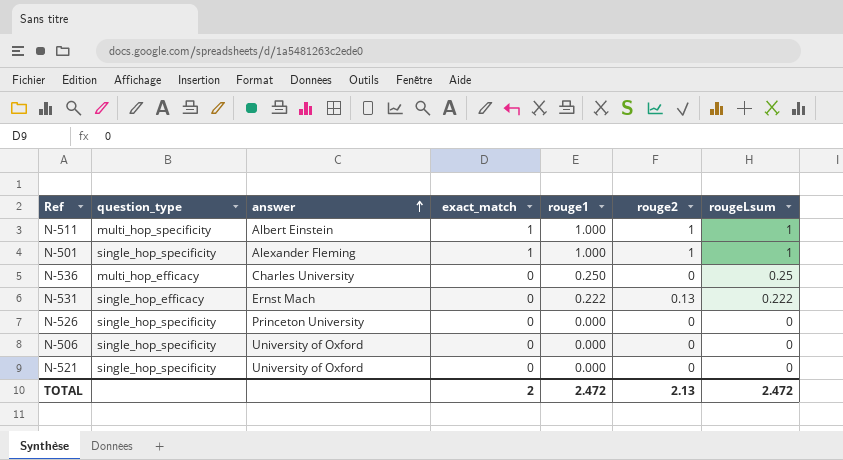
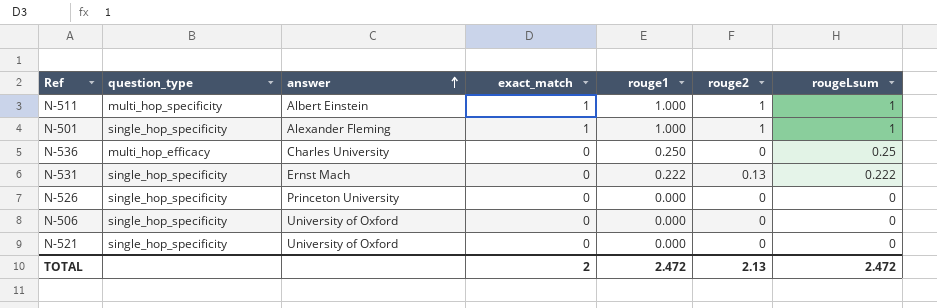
N-531 | question_type: single_hop_efficacy -> single_hop_specificity

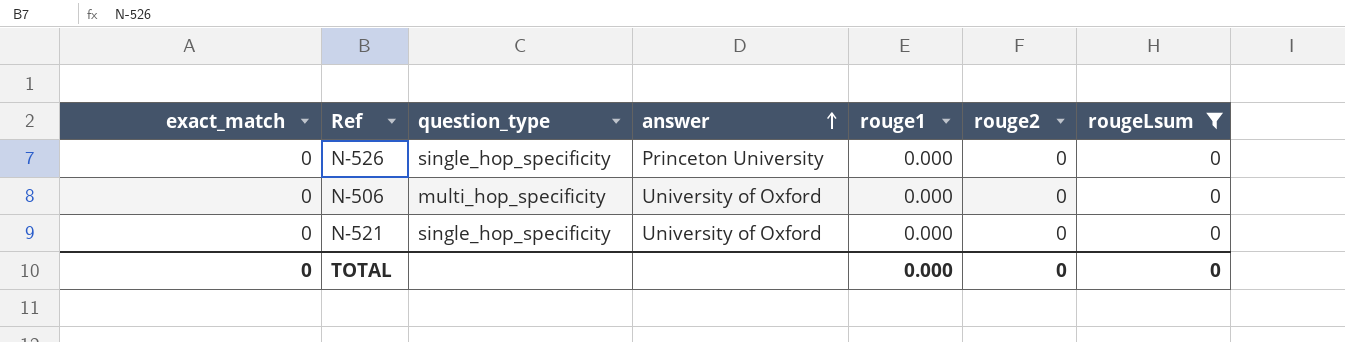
filter: none -> rougeLsum = 0
column exact_match | position: 4 -> 1
N-506 | question_type: single_hop_specificity -> multi_hop_specificity
TOTAL | exact_match: 2 -> 0
TOTAL | rouge1: 2.472 -> 0.000
TOTAL | rouge2: 2.13 -> 0
TOTAL | rougeLsum: 2.472 -> 0

